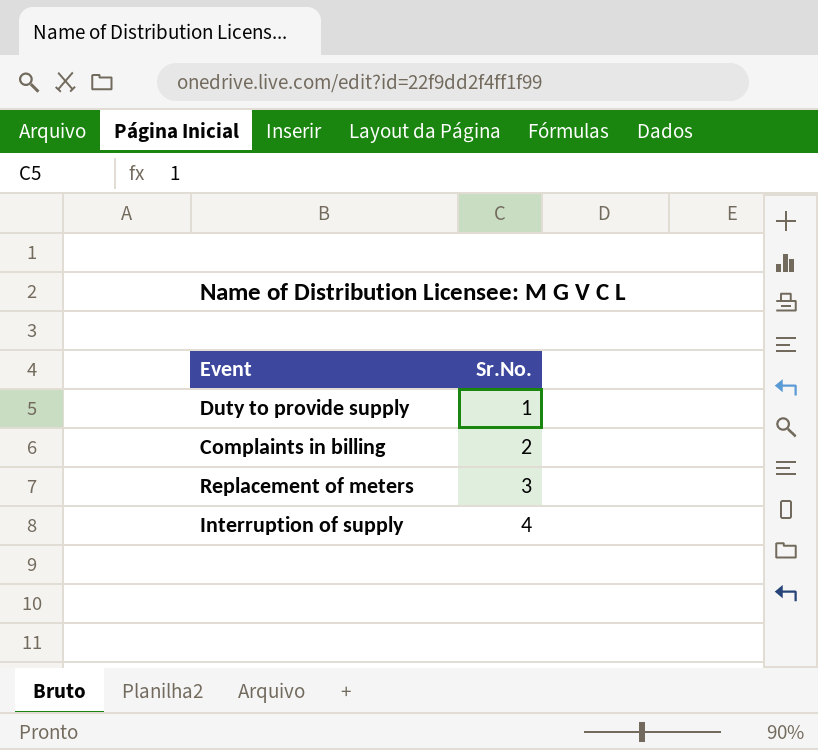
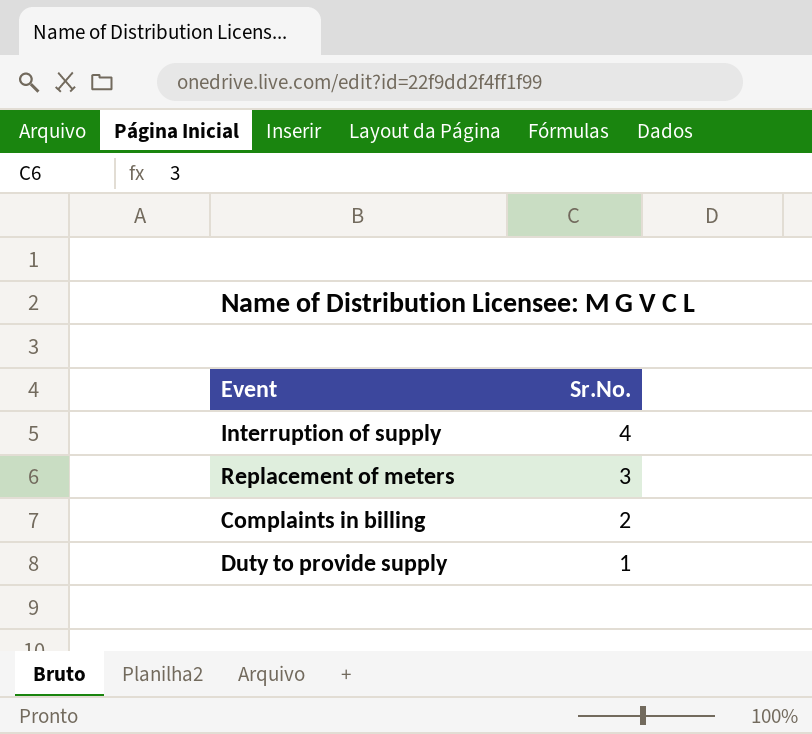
row order: Sr.No. ascending -> Sr.No. descending

